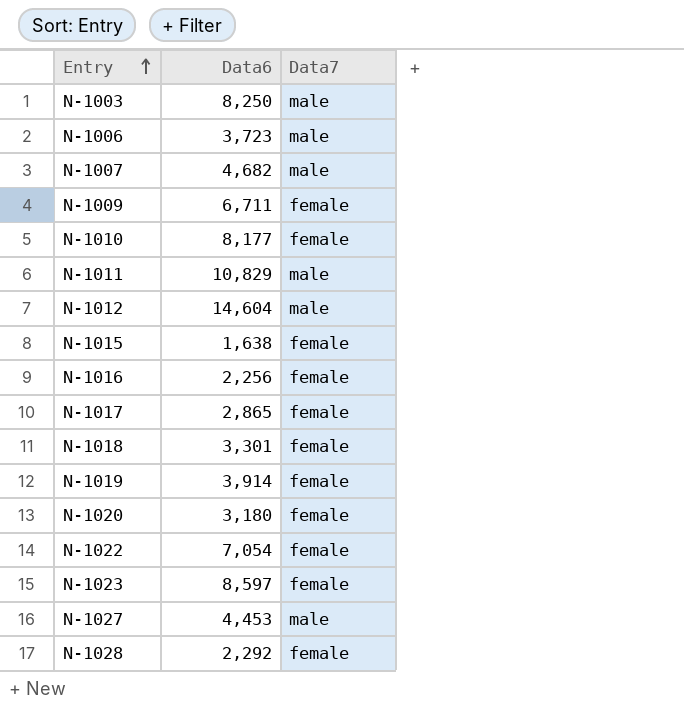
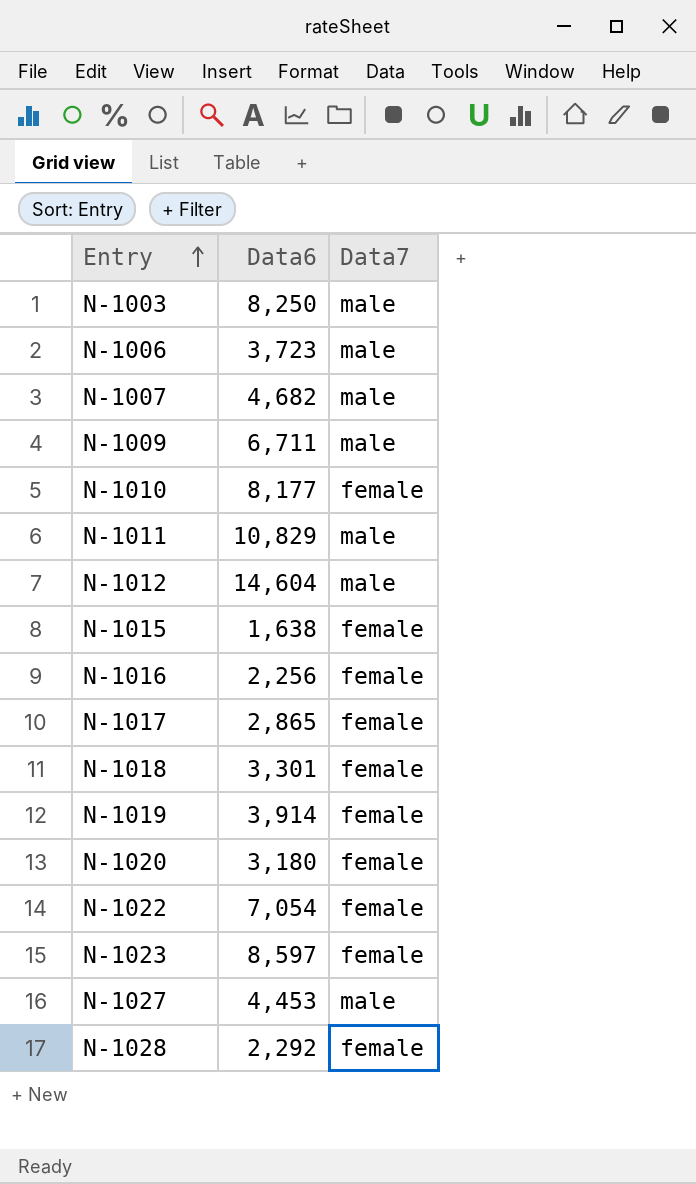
N-1009 | Data7: female -> male

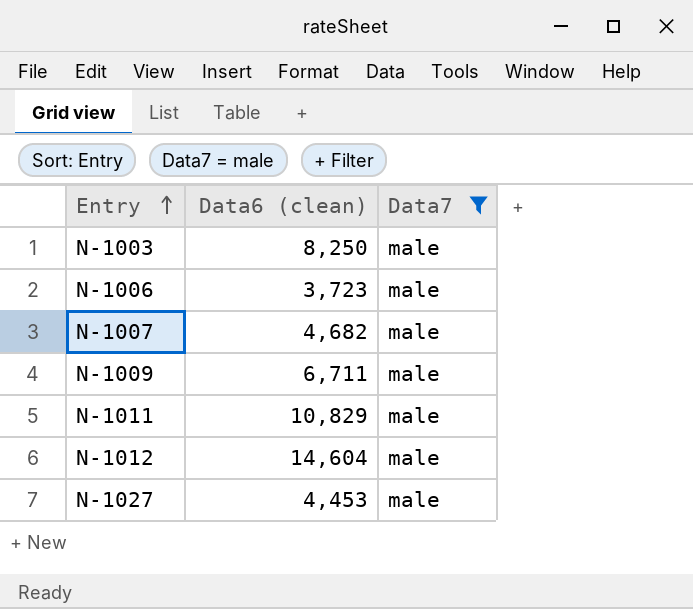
filter: none -> Data7 = male
column name: Data6 -> Data6 (clean)

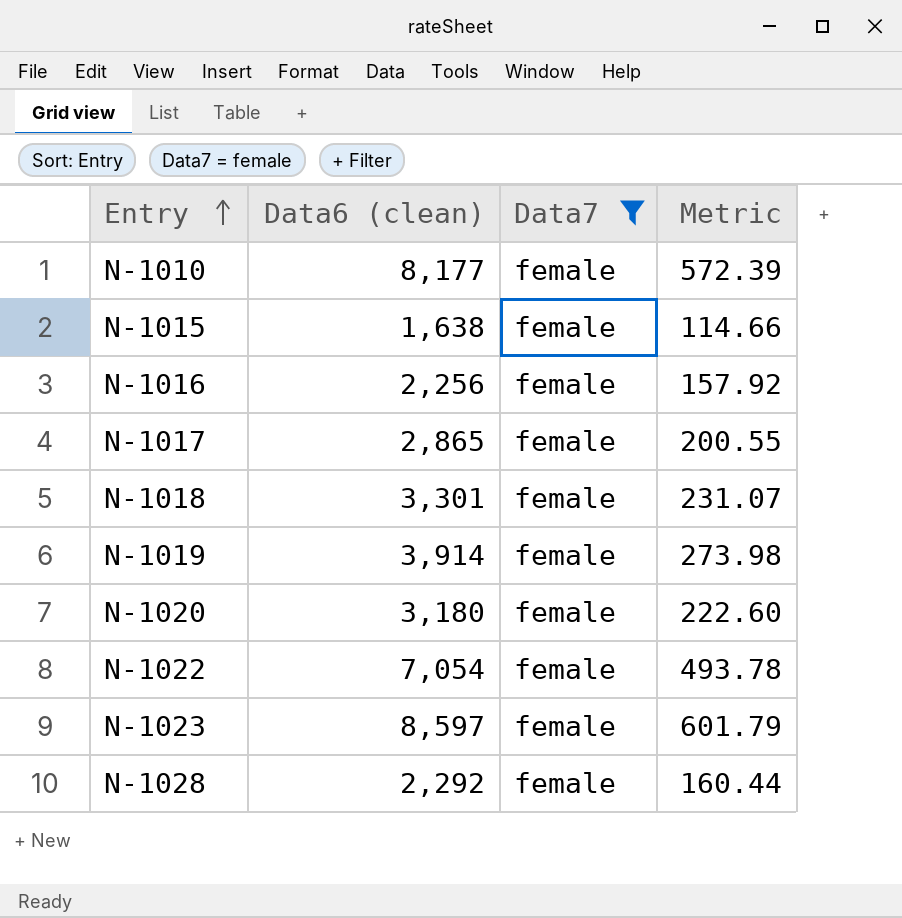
filter: Data7 = male -> Data7 = female
column Metric | formula: none -> [Data6 (clean)] * 0.07

